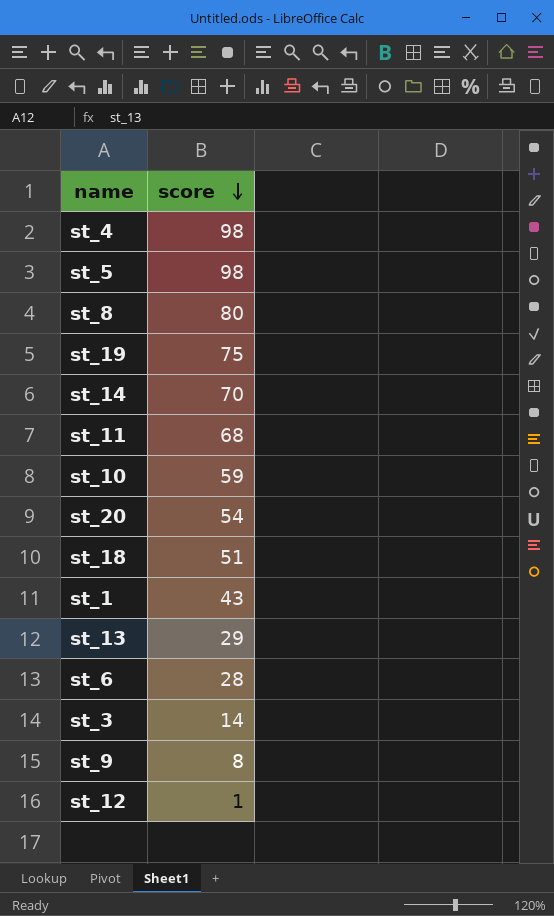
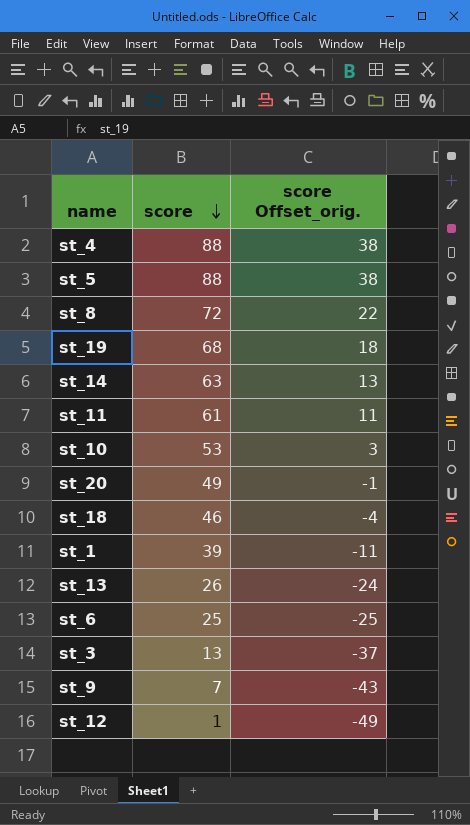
column score Offset_orig. | formula: none -> [score] - 50
st_4 | score: 98 -> 88
st_5 | score: 98 -> 88
st_8 | score: 80 -> 72
st_19 | score: 75 -> 68
st_14 | score: 70 -> 63
st_11 | score: 68 -> 61
st_10 | score: 59 -> 53
st_20 | score: 54 -> 49
st_18 | score: 51 -> 46
st_1 | score: 43 -> 39
st_13 | score: 29 -> 26
st_6 | score: 28 -> 25
st_3 | score: 14 -> 13
st_9 | score: 8 -> 7

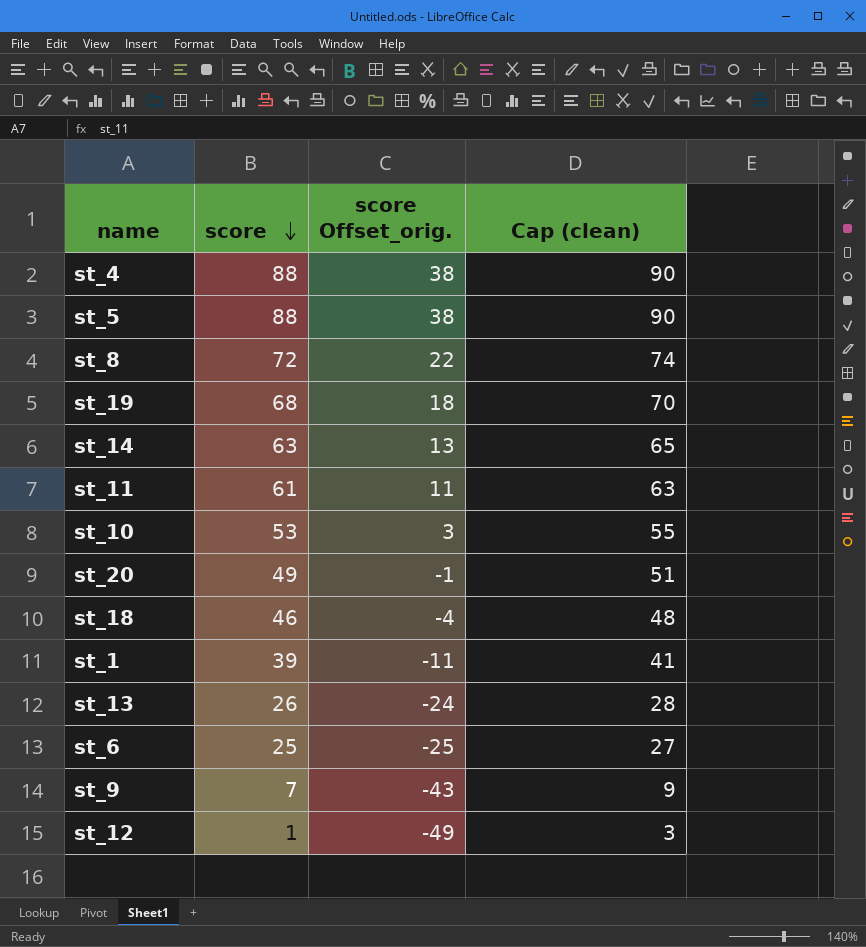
column Cap (clean) | formula: none -> [score] + 2
row st_3: 13 | -37 -> none

